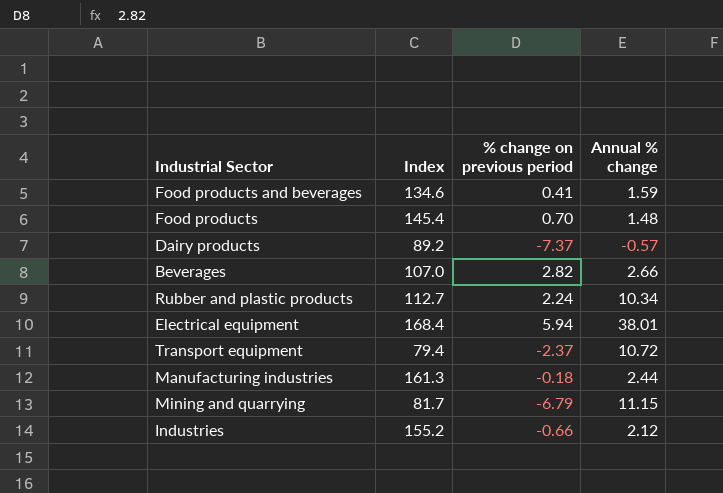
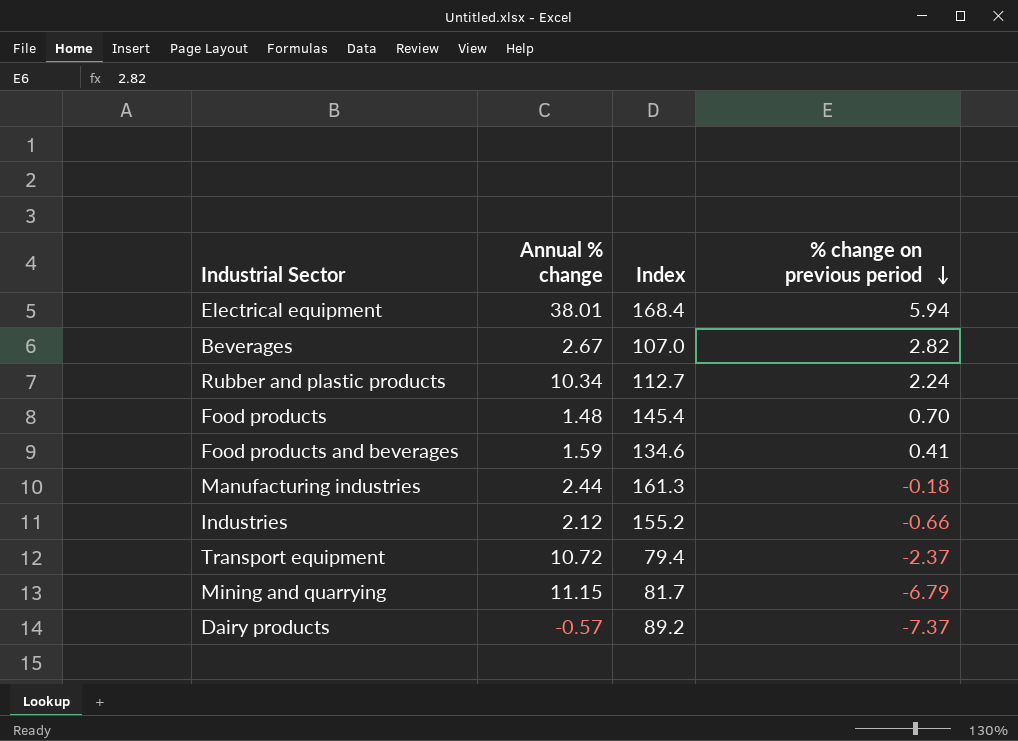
row order: none -> % change on previous period descending
column Annual % change | position: 4 -> 2
Beverages | Annual % change: 2.66 -> 2.67

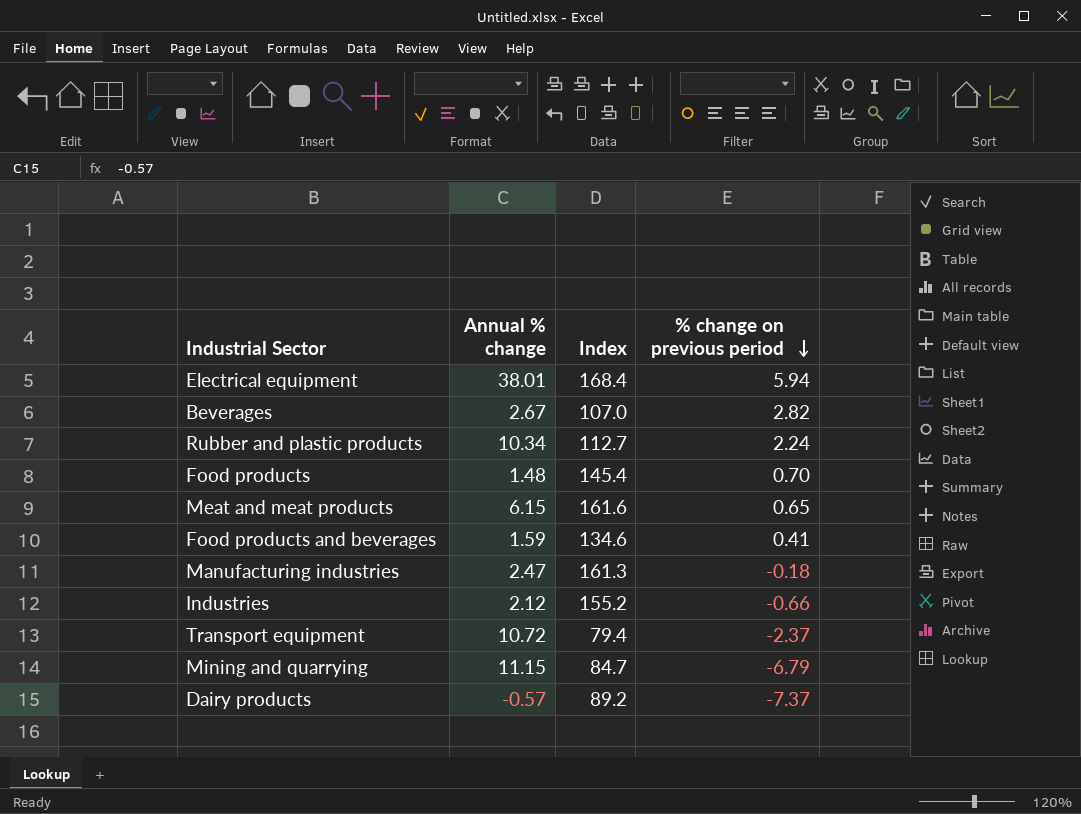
row Meat and meat products: none -> 6.15 | 161.6 | 0.65
Manufacturing industries | Annual % change: 2.44 -> 2.47
Mining and quarrying | Index: 81.7 -> 84.7

